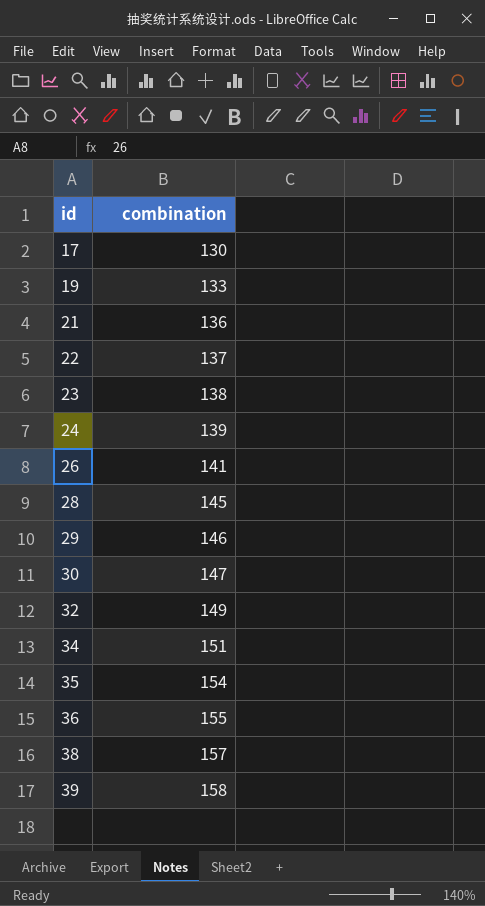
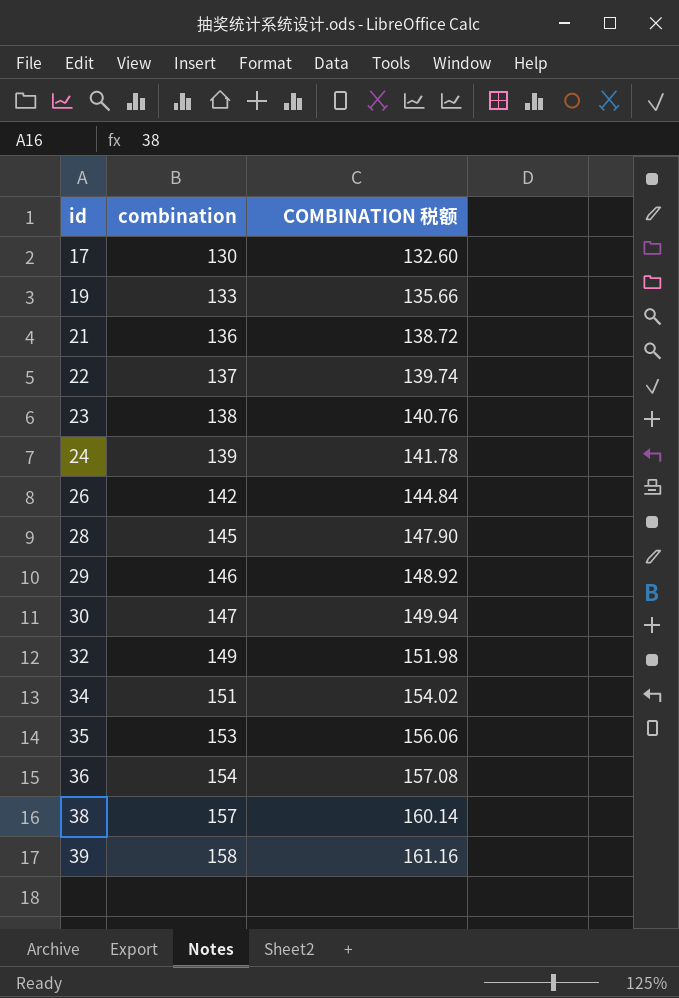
column COMBINATION 税额 | formula: none -> [combination] * 1.02
26 | combination: 141 -> 142
35 | combination: 154 -> 153
36 | combination: 155 -> 154

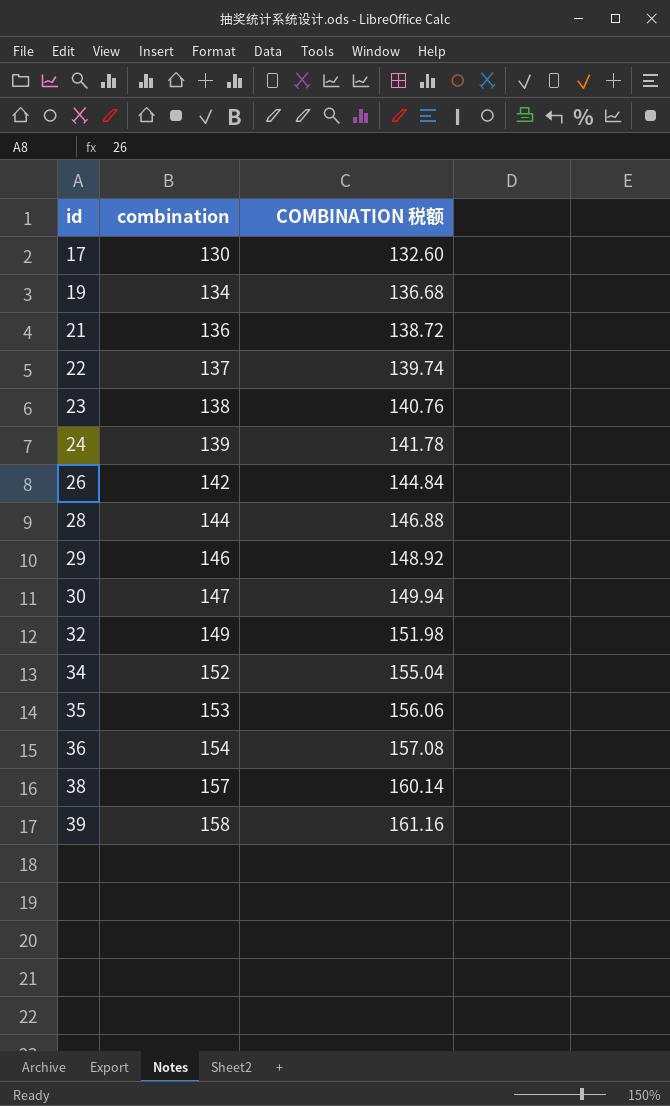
19 | combination: 133 -> 134
19 | COMBINATION 税额: 135.66 -> 136.68
28 | combination: 145 -> 144
28 | COMBINATION 税额: 147.90 -> 146.88
34 | combination: 151 -> 152
34 | COMBINATION 税额: 154.02 -> 155.04

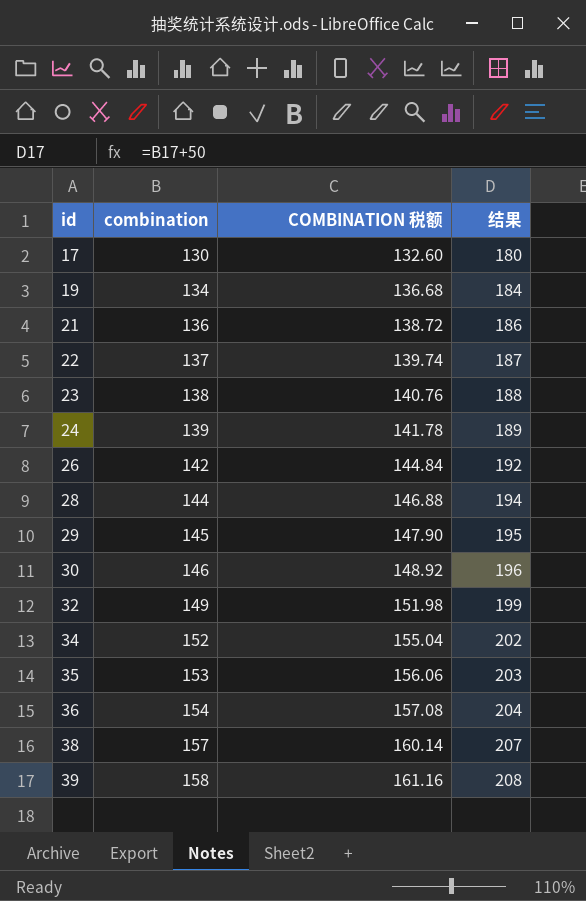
column 结果 | formula: none -> [combination] + 50
29 | combination: 146 -> 145
29 | COMBINATION 税额: 148.92 -> 147.90
30 | combination: 147 -> 146
30 | COMBINATION 税额: 149.94 -> 148.92

